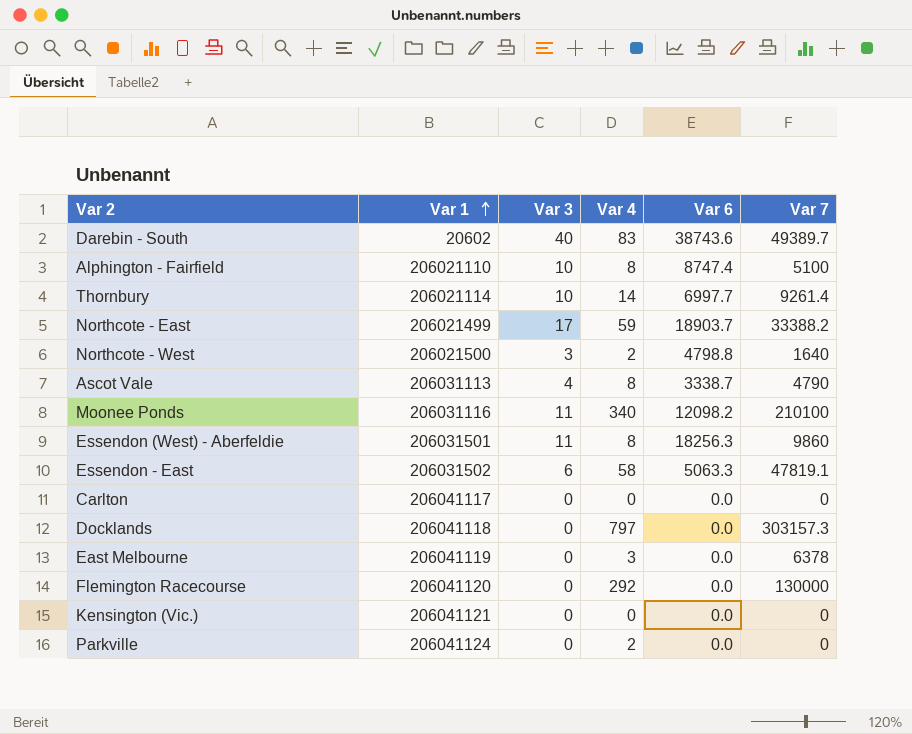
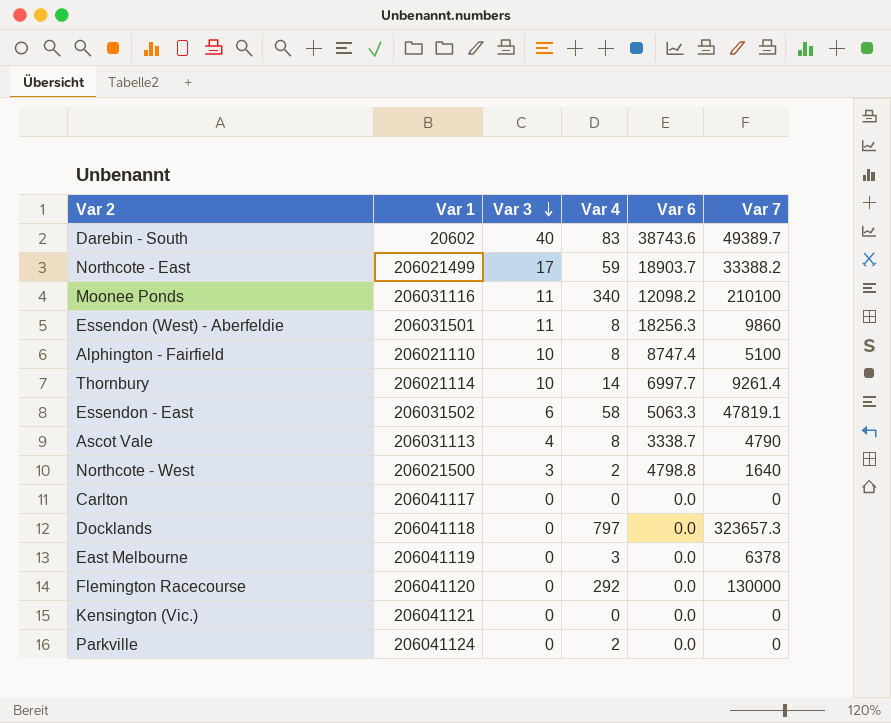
row order: Var 1 ascending -> Var 3 descending
Docklands | Var 7: 303157.3 -> 323657.3

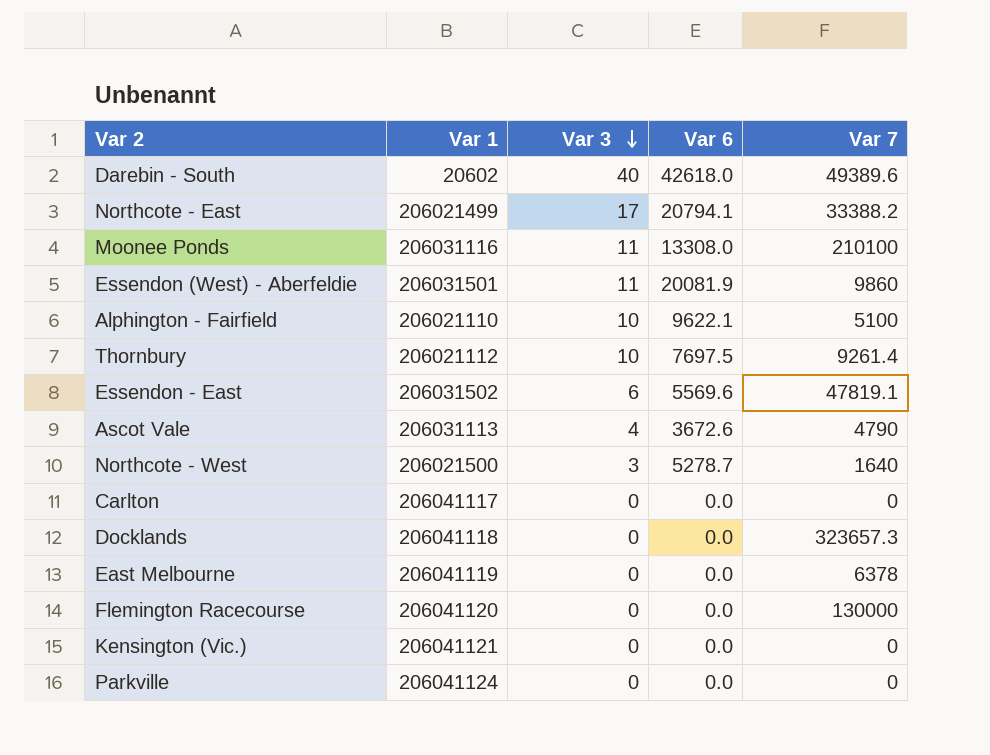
column Var 4 | position: 4 -> none
Darebin - South | Var 6: 38743.6 -> 42618.0
Darebin - South | Var 7: 49389.7 -> 49389.6
Northcote - East | Var 6: 18903.7 -> 20794.1
Moonee Ponds | Var 6: 12098.2 -> 13308.0
Essendon (West) - Aberfeldie | Var 6: 18256.3 -> 20081.9
Alphington - Fairfield | Var 6: 8747.4 -> 9622.1
Thornbury | Var 1: 206021114 -> 206021112
Thornbury | Var 6: 6997.7 -> 7697.5
Essendon - East | Var 6: 5063.3 -> 5569.6
Ascot Vale | Var 6: 3338.7 -> 3672.6
Northcote - West | Var 6: 4798.8 -> 5278.7

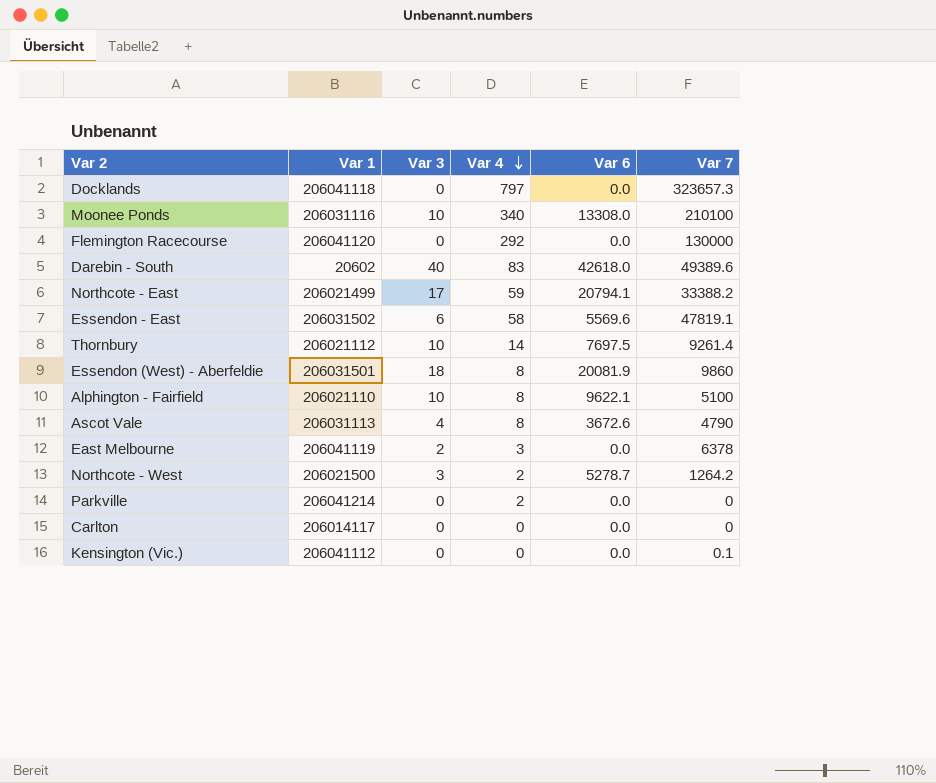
row order: Var 3 descending -> Var 4 descending
column Var 4 | position: none -> 4
Moonee Ponds | Var 3: 11 -> 10
Essendon (West) - Aberfeldie | Var 3: 11 -> 18
East Melbourne | Var 3: 0 -> 2
Northcote - West | Var 7: 1640 -> 1264.2
Parkville | Var 1: 206041124 -> 206041214
Carlton | Var 1: 206041117 -> 206014117
Kensington (Vic.) | Var 1: 206041121 -> 206041112
Kensington (Vic.) | Var 7: 0 -> 0.1

